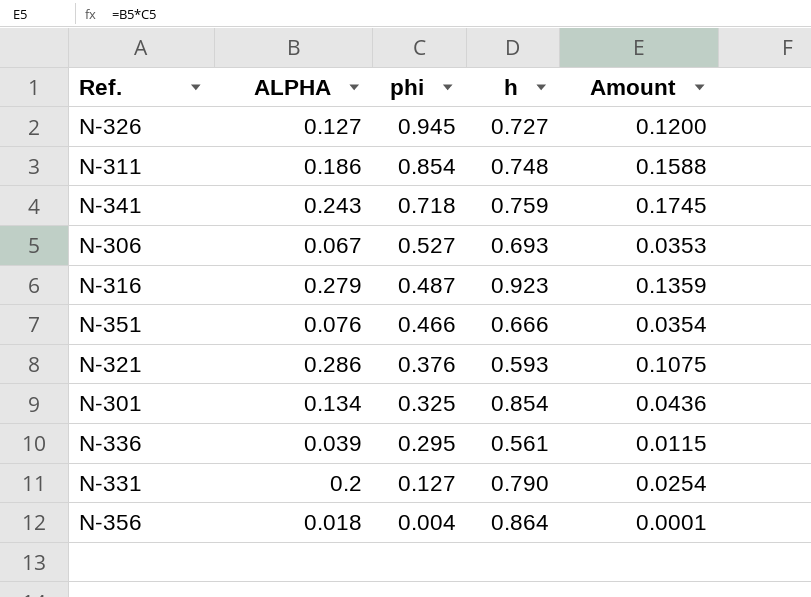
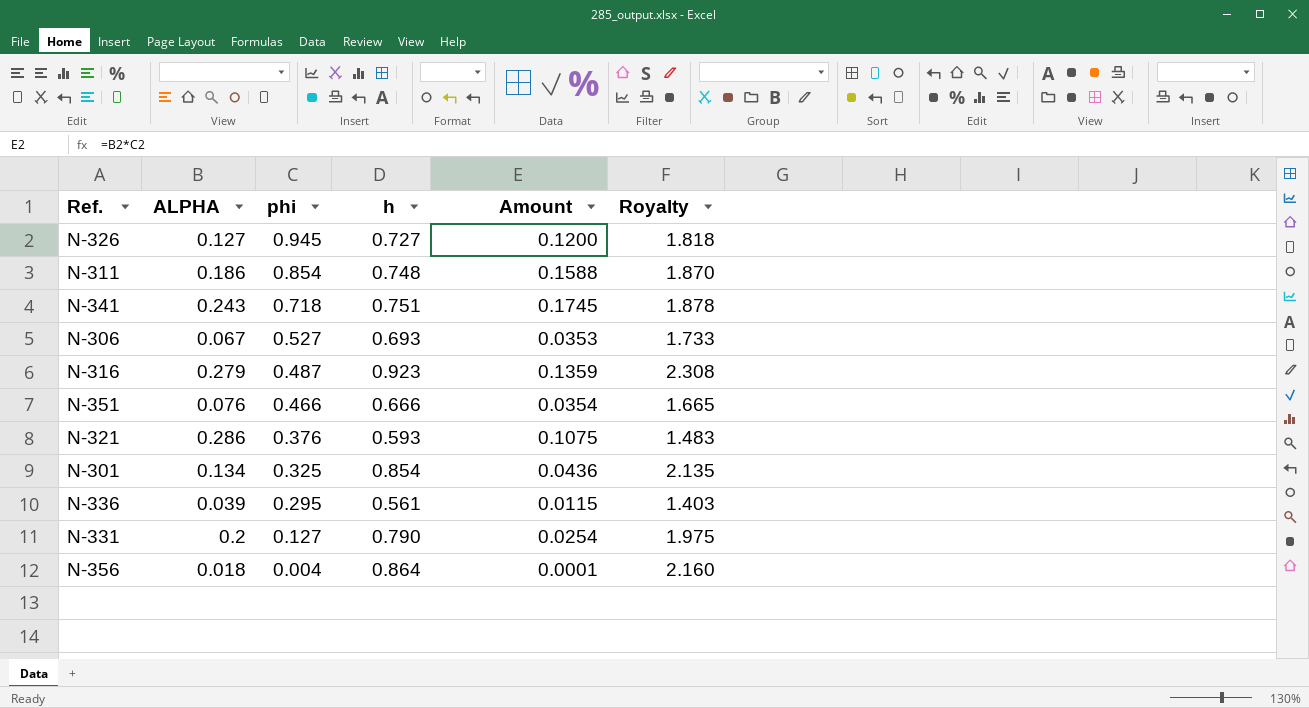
column Royalty | formula: none -> [h] * 2.5
N-341 | h: 0.759 -> 0.751

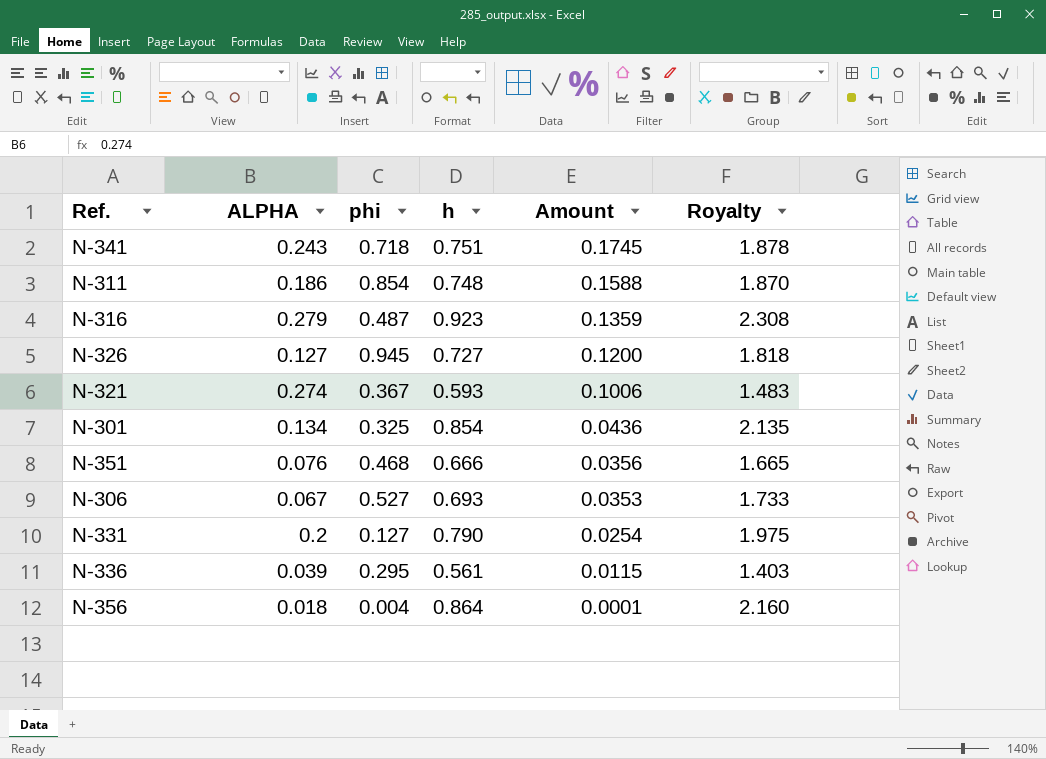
row order: phi descending -> Amount descending
N-321 | ALPHA: 0.286 -> 0.274
N-321 | phi: 0.376 -> 0.367
N-321 | Amount: 0.1075 -> 0.1006
N-351 | phi: 0.466 -> 0.468
N-351 | Amount: 0.0354 -> 0.0356

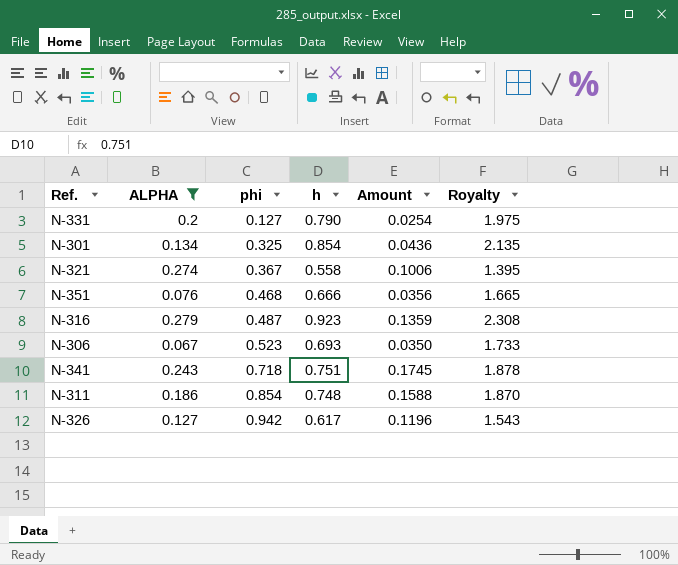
filter: none -> ALPHA >= 0.067
row order: Amount descending -> phi ascending
N-321 | h: 0.593 -> 0.558
N-321 | Royalty: 1.483 -> 1.395
N-306 | phi: 0.527 -> 0.523
N-306 | Amount: 0.0353 -> 0.0350
N-326 | phi: 0.945 -> 0.942
N-326 | h: 0.727 -> 0.617
N-326 | Amount: 0.1200 -> 0.1196
N-326 | Royalty: 1.818 -> 1.543

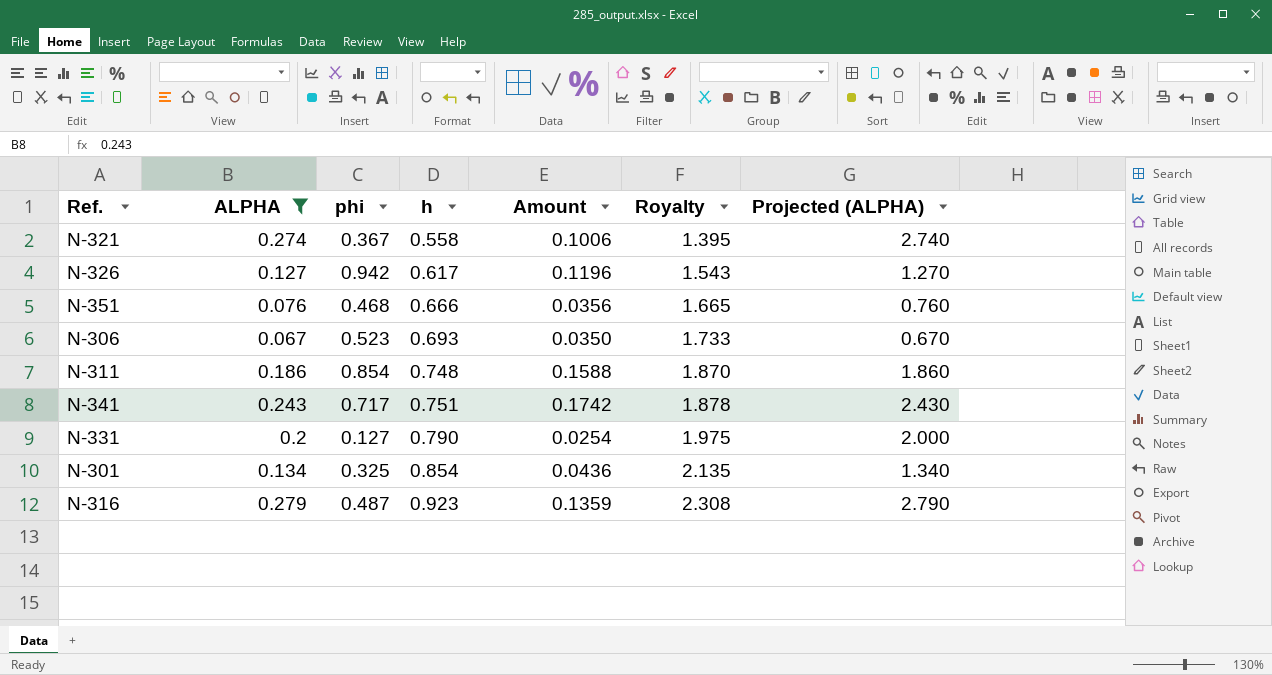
row order: phi ascending -> h ascending
column Projected (ALPHA) | formula: none -> [ALPHA] * 10
N-341 | phi: 0.718 -> 0.717
N-341 | Amount: 0.1745 -> 0.1742

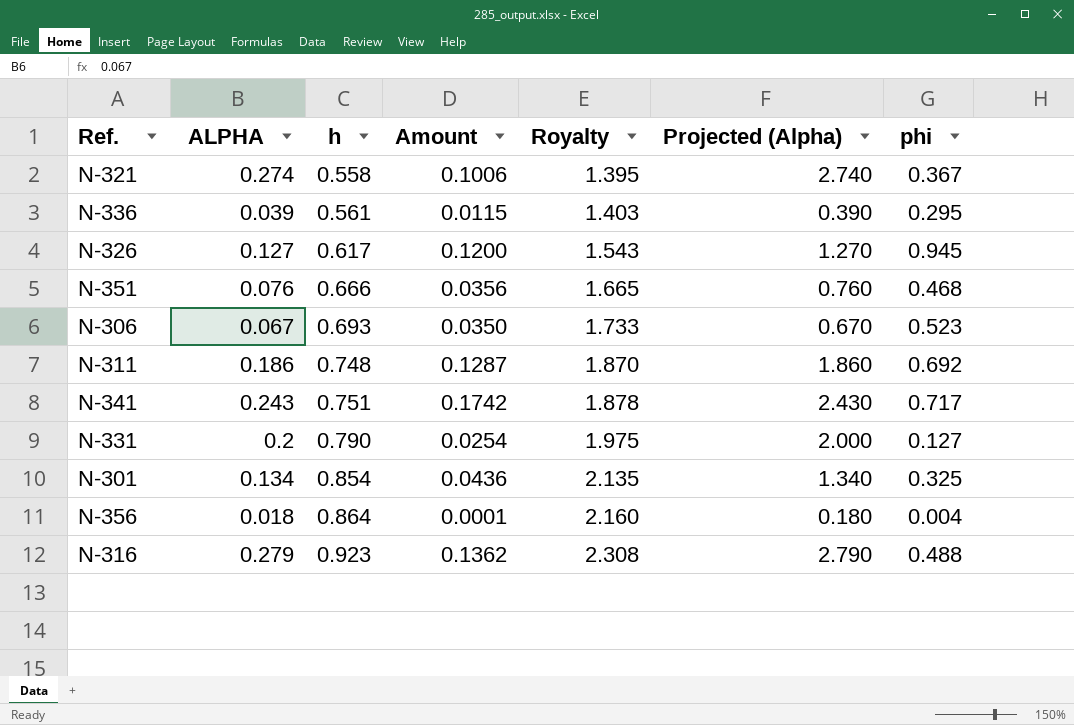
filter: ALPHA >= 0.067 -> none
column name: Projected (ALPHA) -> Projected (Alpha)
column phi | position: 3 -> 7
N-326 | Amount: 0.1196 -> 0.1200
N-326 | phi: 0.942 -> 0.945
N-311 | Amount: 0.1588 -> 0.1287
N-311 | phi: 0.854 -> 0.692
N-316 | Amount: 0.1359 -> 0.1362
N-316 | phi: 0.487 -> 0.488

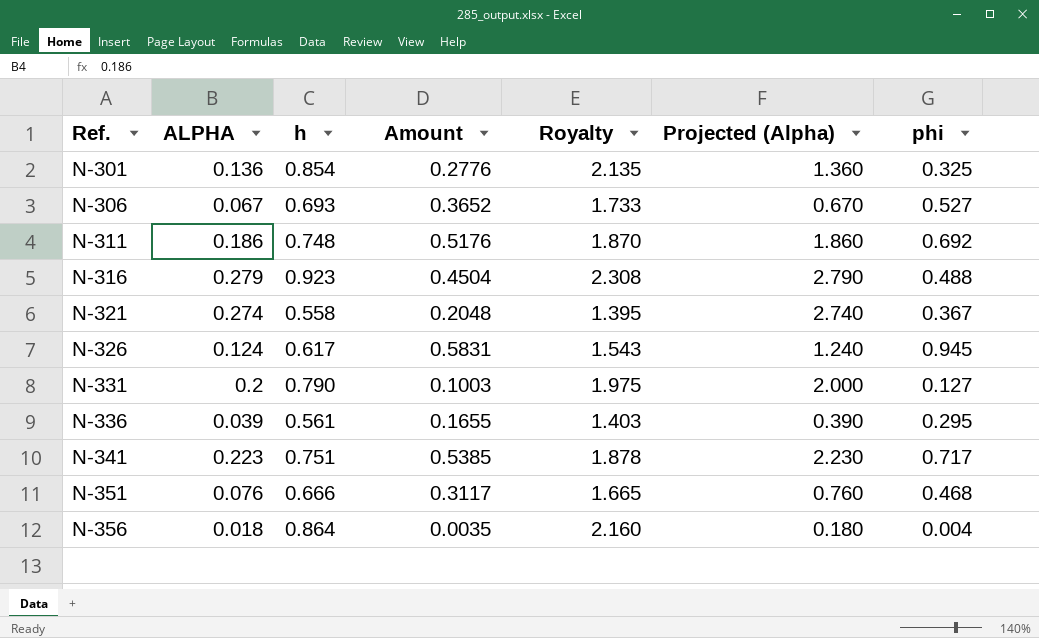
row order: h ascending -> Ref. ascending
column Amount | formula: [ALPHA] * [phi] -> [h] * [phi]
N-301 | ALPHA: 0.134 -> 0.136
N-301 | Projected (Alpha): 1.340 -> 1.360
N-306 | phi: 0.523 -> 0.527
N-326 | ALPHA: 0.127 -> 0.124
N-326 | Projected (Alpha): 1.270 -> 1.240
N-341 | ALPHA: 0.243 -> 0.223
N-341 | Projected (Alpha): 2.430 -> 2.230

